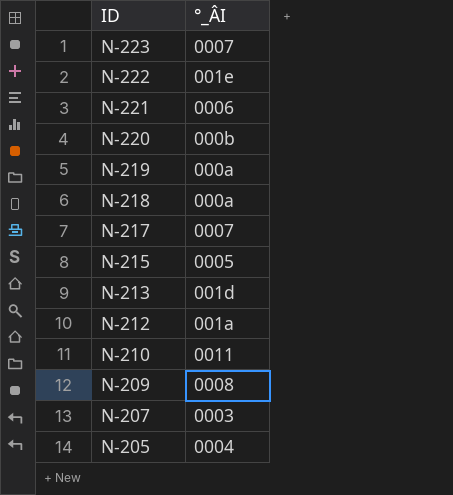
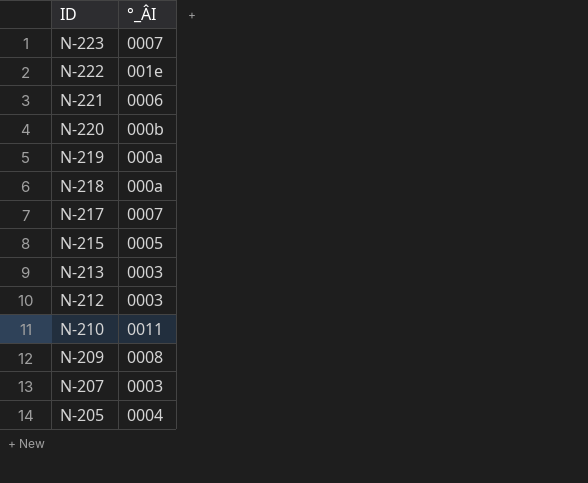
N-213 | °_ÂI: 001d -> 0003
N-212 | °_ÂI: 001a -> 0003

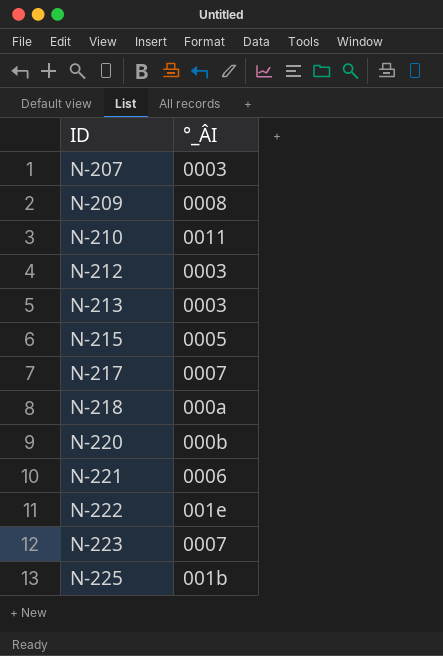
row order: ID descending -> ID ascending
row N-219: 000a -> none
row N-205: 0004 -> none
row N-225: none -> 001b

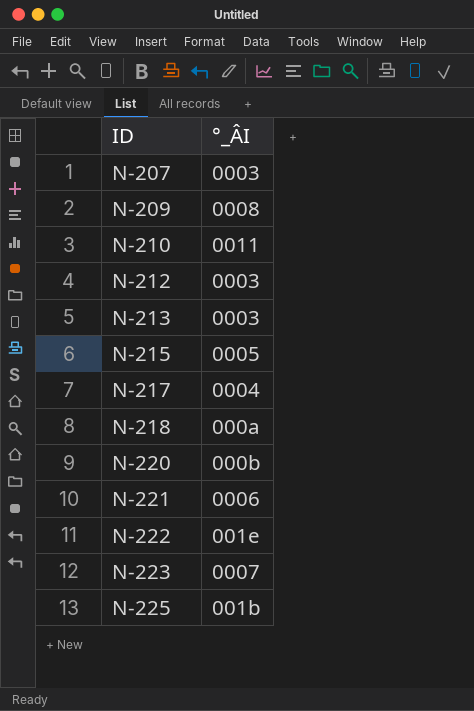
N-217 | °_ÂI: 0007 -> 0004

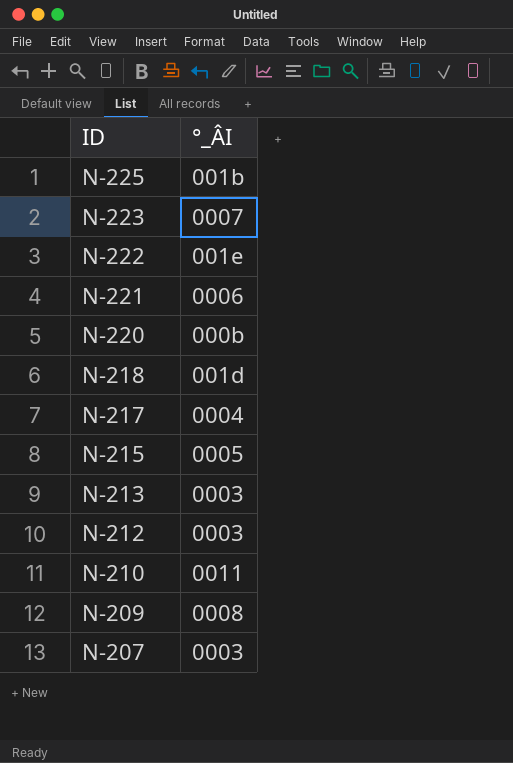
row order: ID ascending -> ID descending
N-218 | °_ÂI: 000a -> 001d

